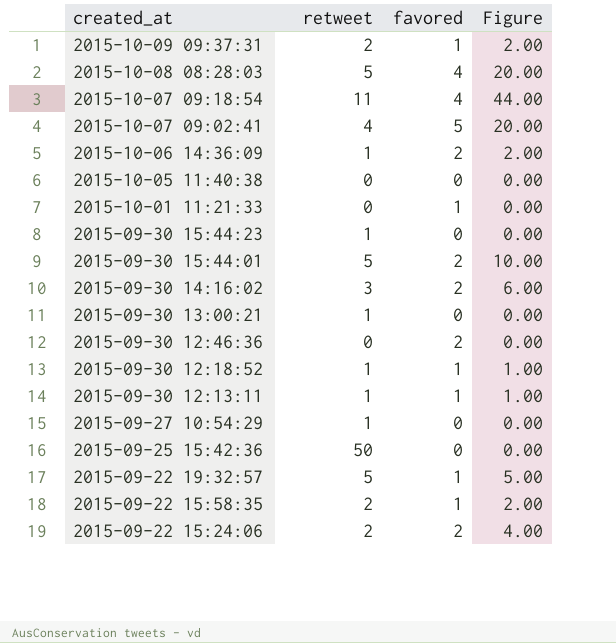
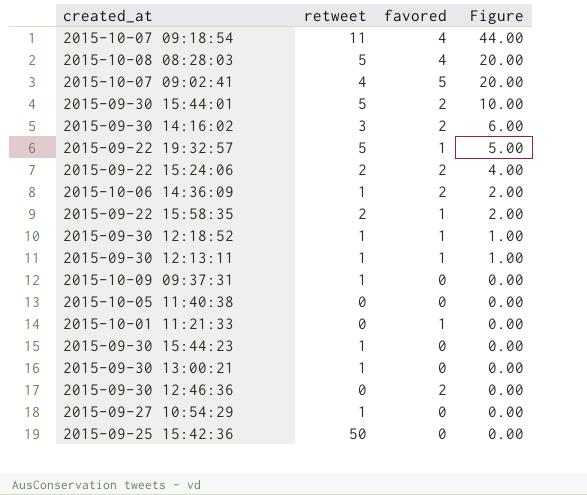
row order: created_at descending -> Figure descending
2015-10-09 09:37:31 | retweet: 2 -> 1
2015-10-09 09:37:31 | favored: 1 -> 0
2015-10-09 09:37:31 | Figure: 2.00 -> 0.00

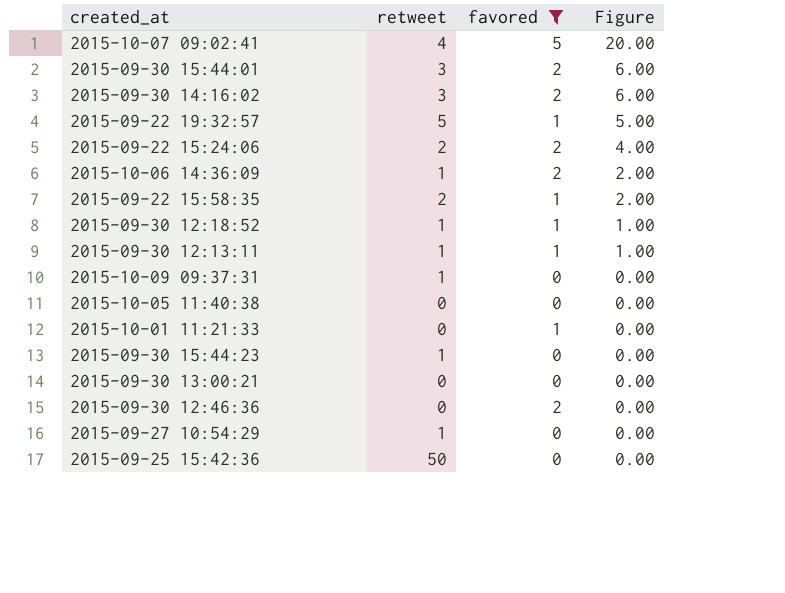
filter: none -> favored != 4
2015-09-30 15:44:01 | retweet: 5 -> 3
2015-09-30 15:44:01 | Figure: 10.00 -> 6.00
2015-09-30 13:00:21 | retweet: 1 -> 0

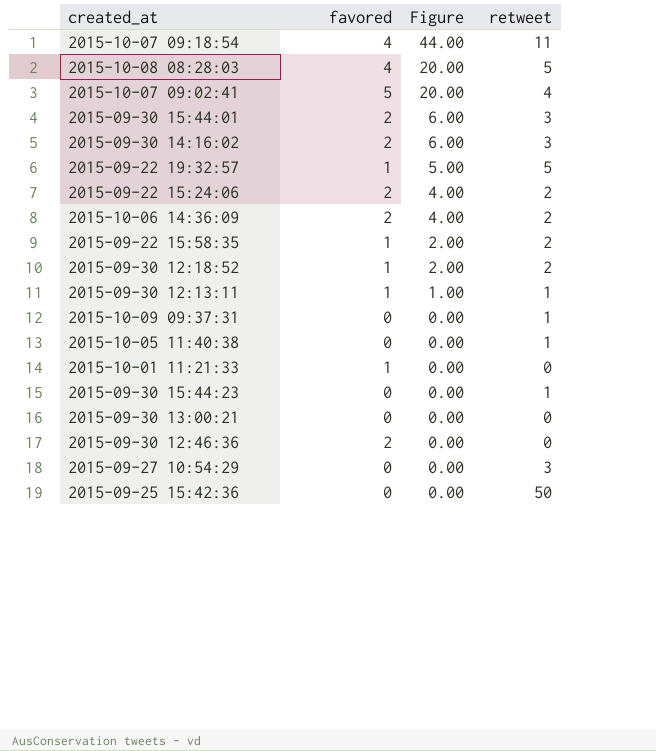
filter: favored != 4 -> none
column retweet | position: 2 -> 4
2015-10-06 14:36:09 | Figure: 2.00 -> 4.00
2015-10-06 14:36:09 | retweet: 1 -> 2
2015-09-30 12:18:52 | Figure: 1.00 -> 2.00
2015-09-30 12:18:52 | retweet: 1 -> 2
2015-10-05 11:40:38 | retweet: 0 -> 1
2015-09-27 10:54:29 | retweet: 1 -> 3

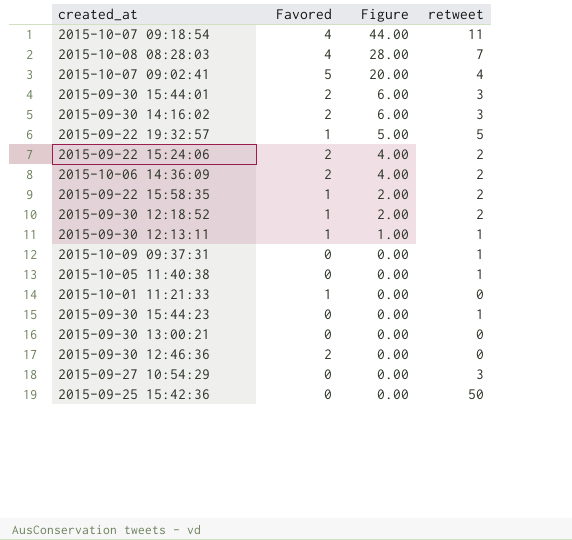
column name: favored -> Favored
2015-10-08 08:28:03 | Figure: 20.00 -> 28.00
2015-10-08 08:28:03 | retweet: 5 -> 7

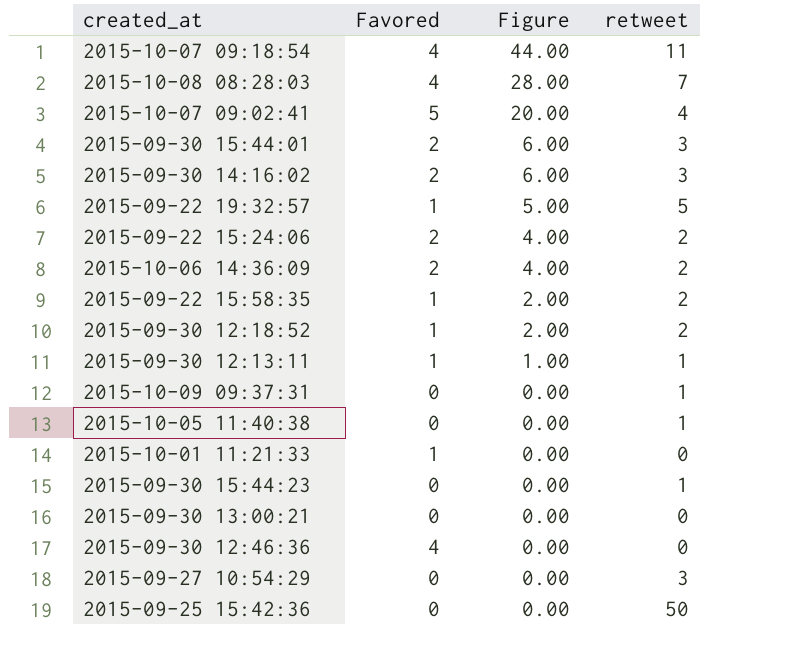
2015-09-30 12:46:36 | Favored: 2 -> 4

